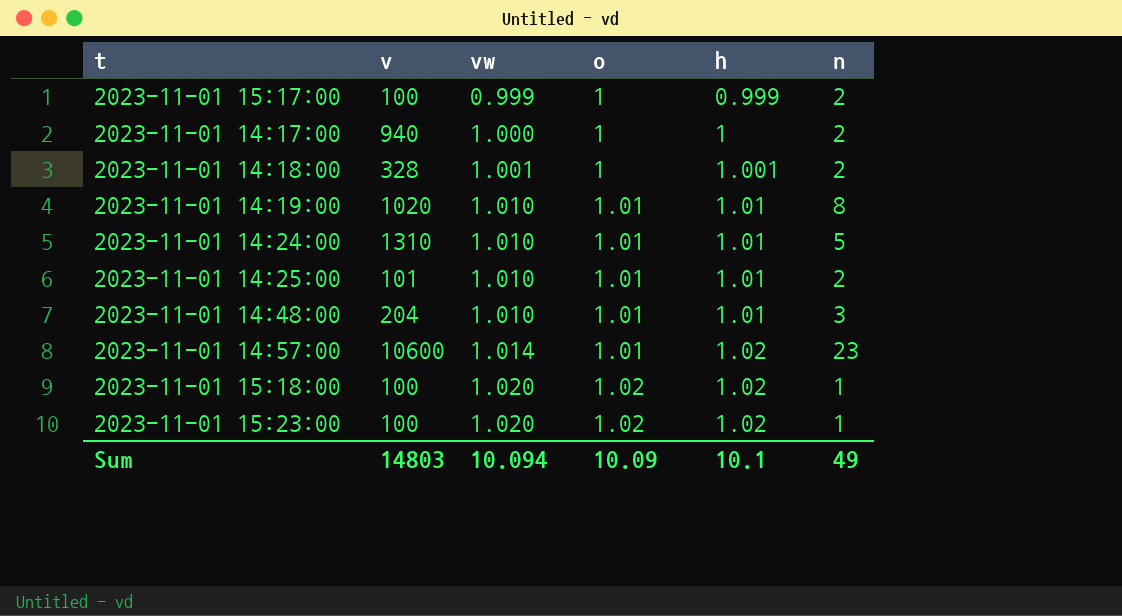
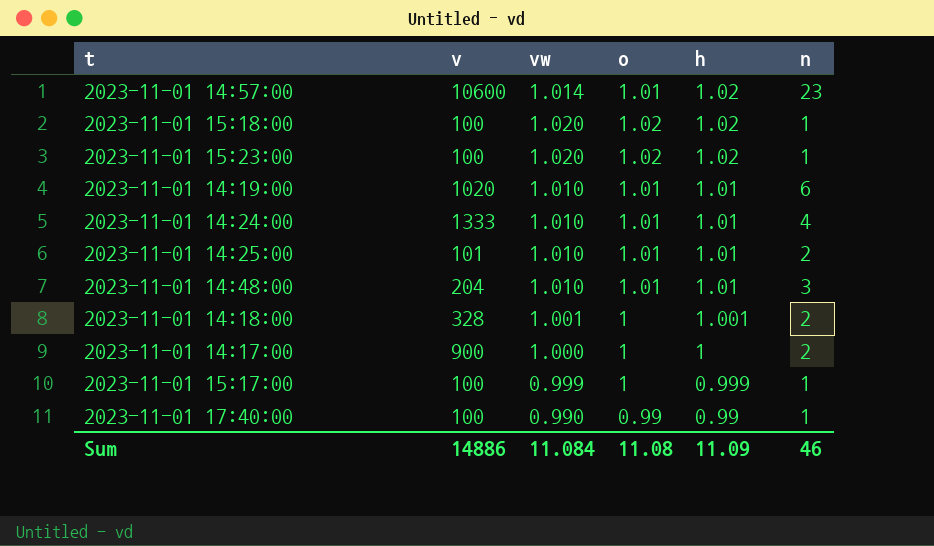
row order: vw ascending -> h descending
2023-11-01 14:19:00 | n: 8 -> 6
2023-11-01 14:24:00 | v: 1310 -> 1333
2023-11-01 14:24:00 | n: 5 -> 4
2023-11-01 14:17:00 | v: 940 -> 900
2023-11-01 15:17:00 | n: 2 -> 1
row 2023-11-01 17:40:00: none -> 100 | 0.990 | 0.99 | 0.99 | 1
Sum | v: 14803 -> 14886
Sum | vw: 10.094 -> 11.084
Sum | o: 10.09 -> 11.08
Sum | h: 10.1 -> 11.09
Sum | n: 49 -> 46

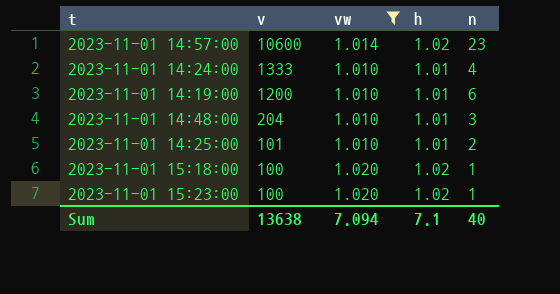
filter: none -> vw >= 1.010
row order: h descending -> v descending
column o | position: 4 -> none
2023-11-01 14:19:00 | v: 1020 -> 1200
Sum | v: 14886 -> 13638
Sum | vw: 11.084 -> 7.094
Sum | h: 11.09 -> 7.1
Sum | n: 46 -> 40

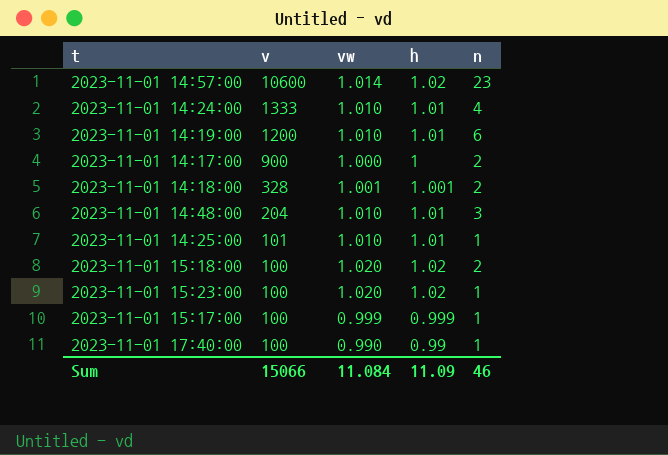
filter: vw >= 1.010 -> none
2023-11-01 14:25:00 | n: 2 -> 1
2023-11-01 15:18:00 | n: 1 -> 2
Sum | v: 13638 -> 15066
Sum | vw: 7.094 -> 11.084
Sum | h: 7.1 -> 11.09
Sum | n: 40 -> 46

